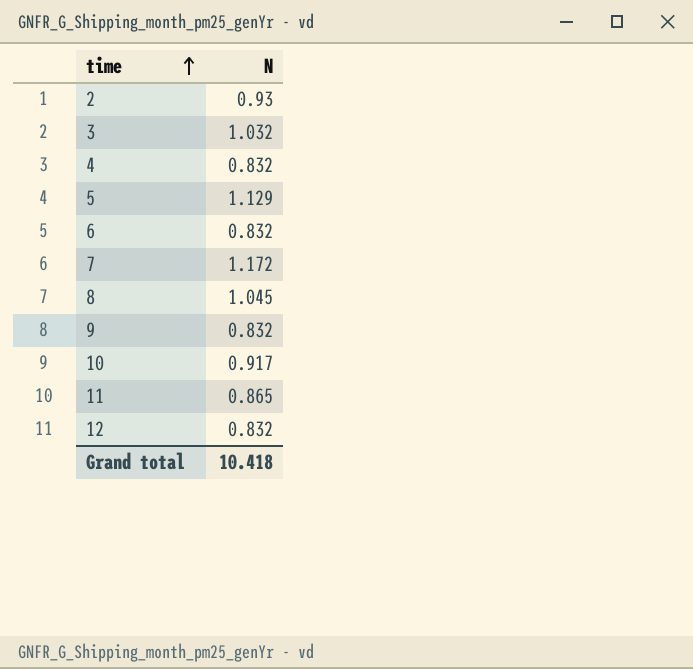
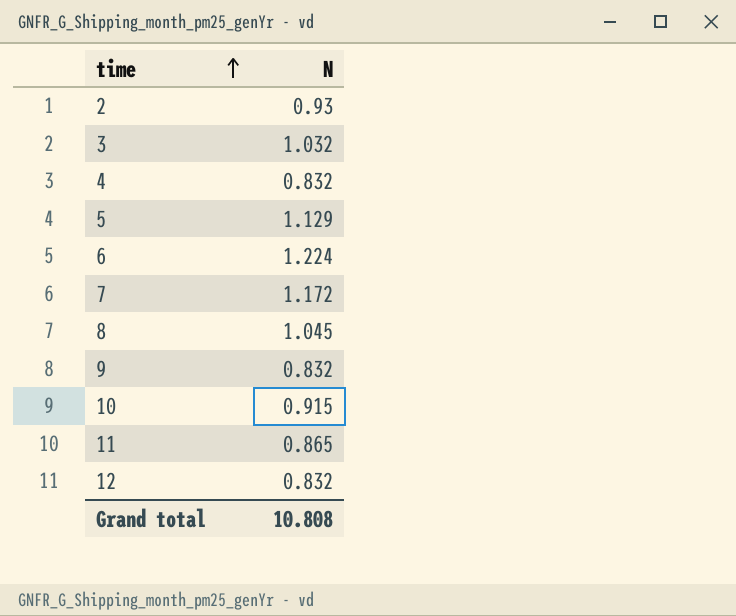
6 | N: 0.832 -> 1.224
10 | N: 0.917 -> 0.915
Grand total | N: 10.418 -> 10.808

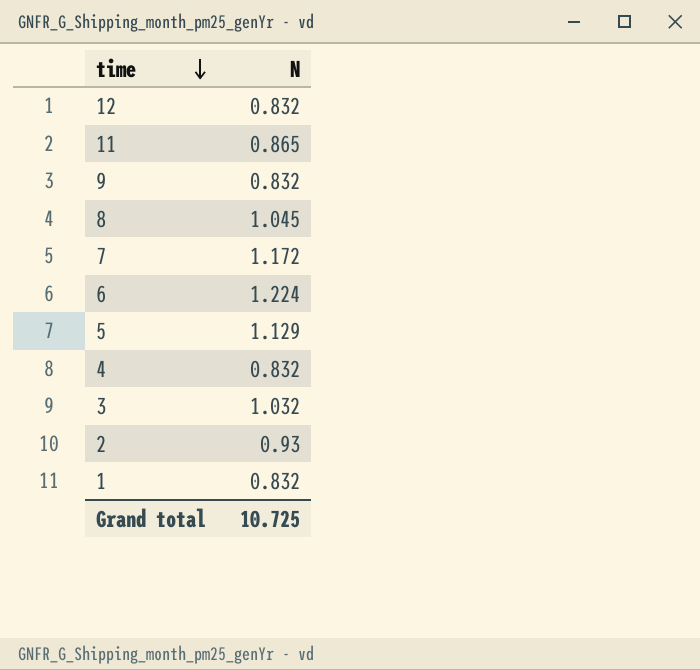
row order: time ascending -> time descending
row 10: 0.915 -> none
row 1: none -> 0.832
Grand total | N: 10.808 -> 10.725

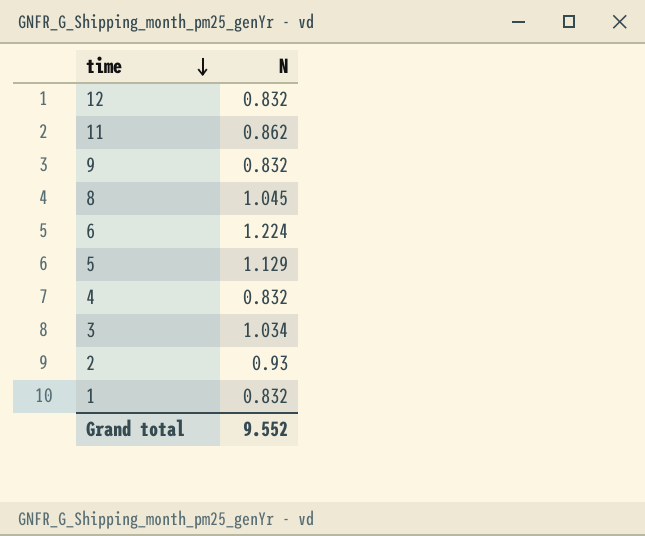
row 7: 1.172 -> none
11 | N: 0.865 -> 0.862
3 | N: 1.032 -> 1.034
Grand total | N: 10.725 -> 9.552

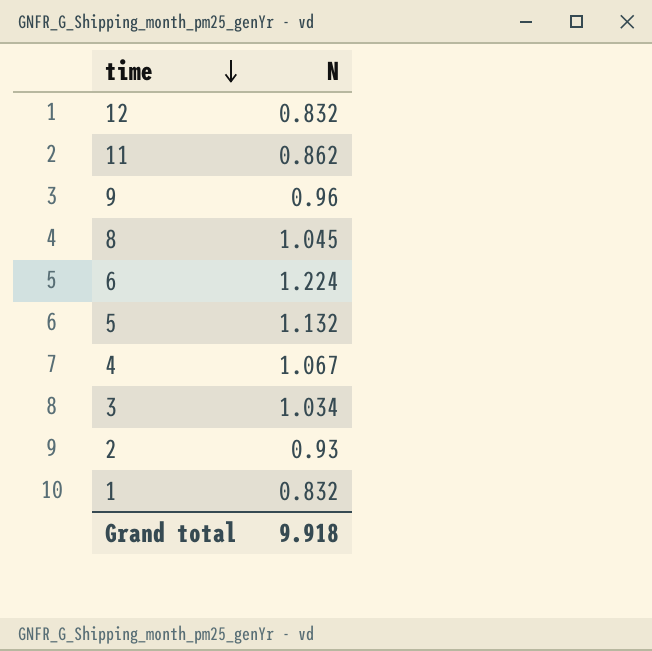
9 | N: 0.832 -> 0.96
5 | N: 1.129 -> 1.132
4 | N: 0.832 -> 1.067
Grand total | N: 9.552 -> 9.918

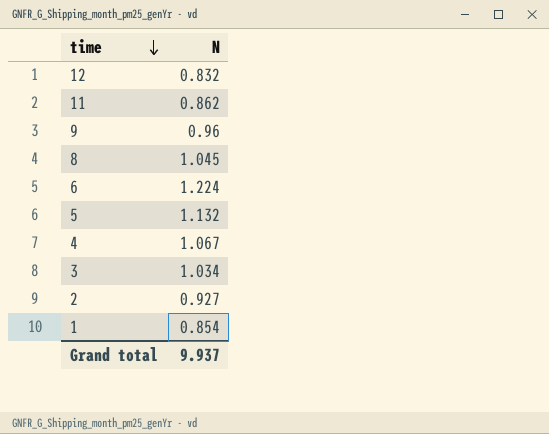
2 | N: 0.93 -> 0.927
1 | N: 0.832 -> 0.854
Grand total | N: 9.918 -> 9.937

